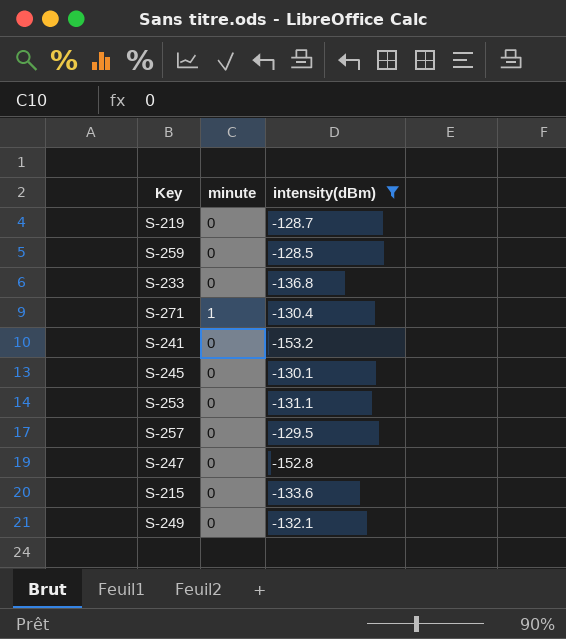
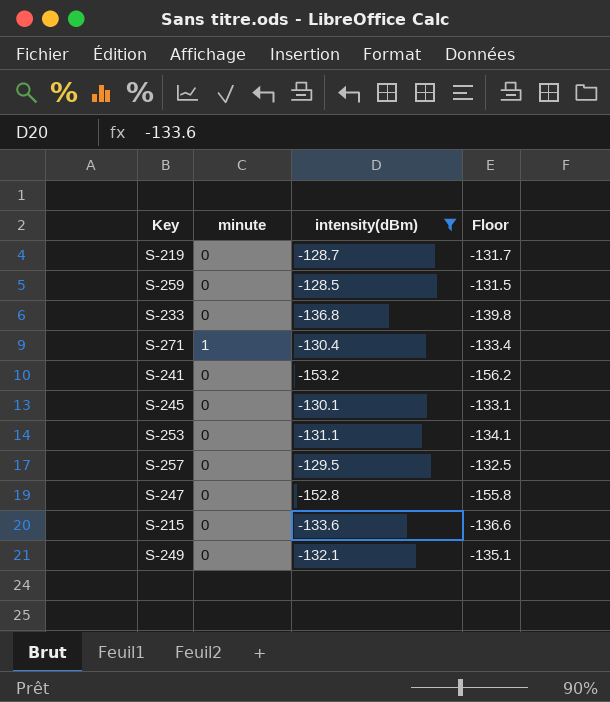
column Floor | formula: none -> [intensity(dBm)] - 3

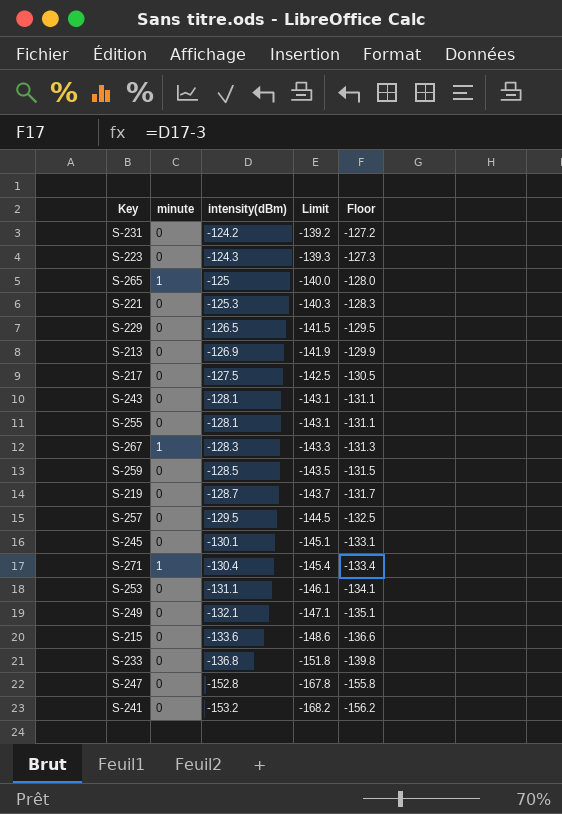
filter: intensity(dBm) <= -128.5 -> none
row order: none -> intensity(dBm) descending
column Limit | formula: none -> [intensity(dBm)] - 15

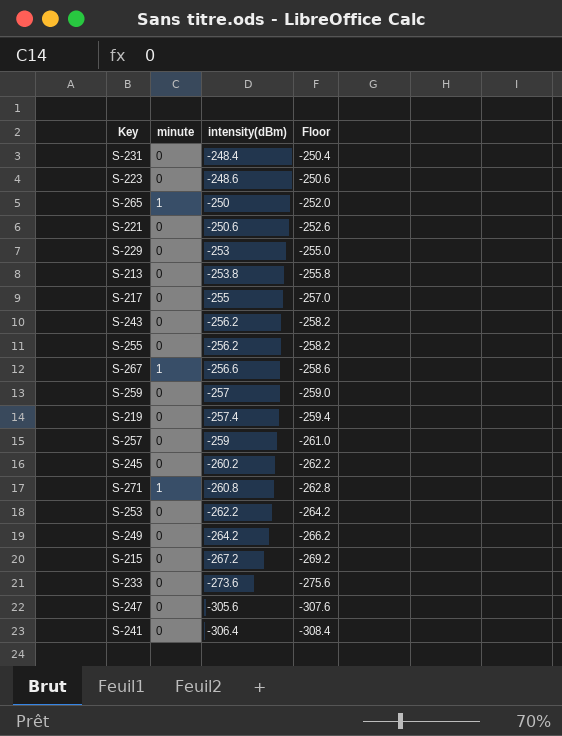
column Limit | formula: [intensity(dBm)] - 15 -> none
column Floor | formula: [intensity(dBm)] - 3 -> [intensity(dBm)] - 2
S-231 | intensity(dBm): -124.2 -> -248.4
S-223 | intensity(dBm): -124.3 -> -248.6
S-265 | intensity(dBm): -125 -> -250
S-221 | intensity(dBm): -125.3 -> -250.6
S-229 | intensity(dBm): -126.5 -> -253
S-213 | intensity(dBm): -126.9 -> -253.8
S-217 | intensity(dBm): -127.5 -> -255
S-243 | intensity(dBm): -128.1 -> -256.2
S-255 | intensity(dBm): -128.1 -> -256.2
S-267 | intensity(dBm): -128.3 -> -256.6
S-259 | intensity(dBm): -128.5 -> -257
S-219 | intensity(dBm): -128.7 -> -257.4
S-257 | intensity(dBm): -129.5 -> -259
S-245 | intensity(dBm): -130.1 -> -260.2
S-271 | intensity(dBm): -130.4 -> -260.8
S-253 | intensity(dBm): -131.1 -> -262.2
S-249 | intensity(dBm): -132.1 -> -264.2
S-215 | intensity(dBm): -133.6 -> -267.2
S-233 | intensity(dBm): -136.8 -> -273.6
S-247 | intensity(dBm): -152.8 -> -305.6
S-241 | intensity(dBm): -153.2 -> -306.4

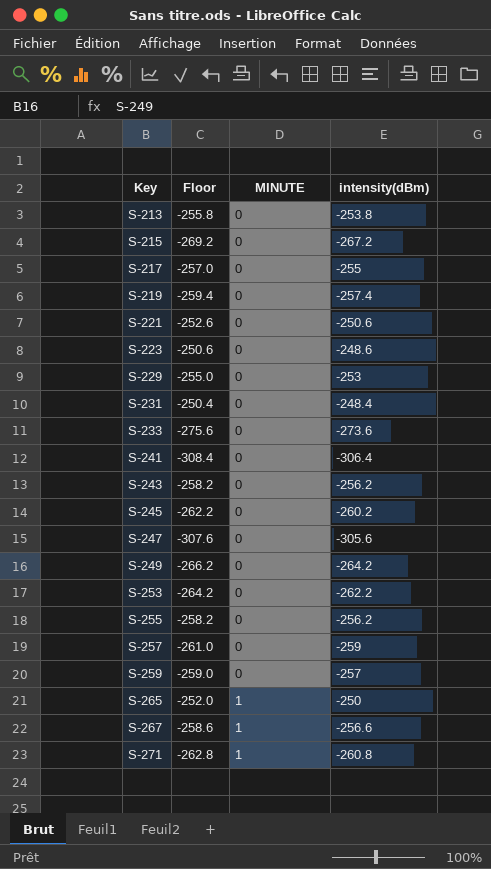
row order: intensity(dBm) descending -> Key ascending
column Floor | position: 4 -> 2
column name: minute -> MINUTE

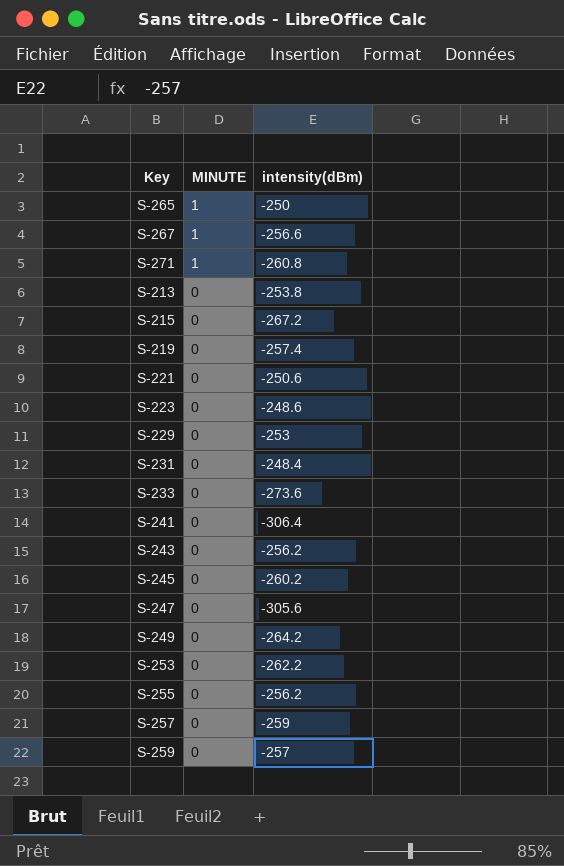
row order: Key ascending -> MINUTE descending
column Floor | formula: [intensity(dBm)] - 2 -> none
row S-217: -257.0 | 0 | -255 -> none

